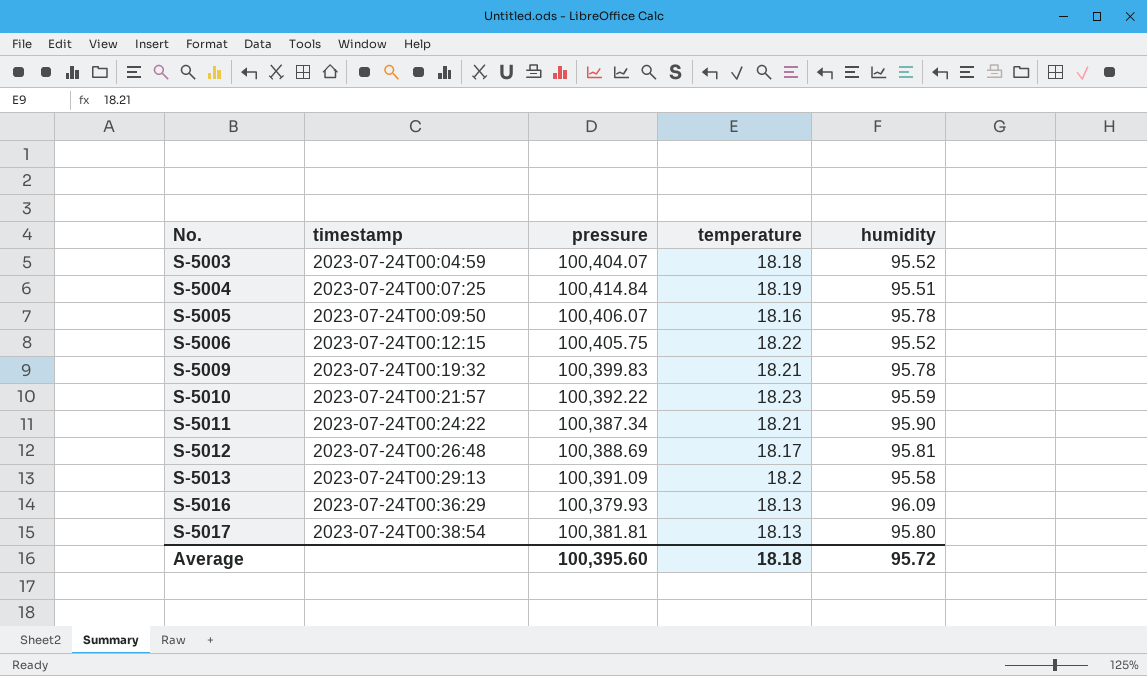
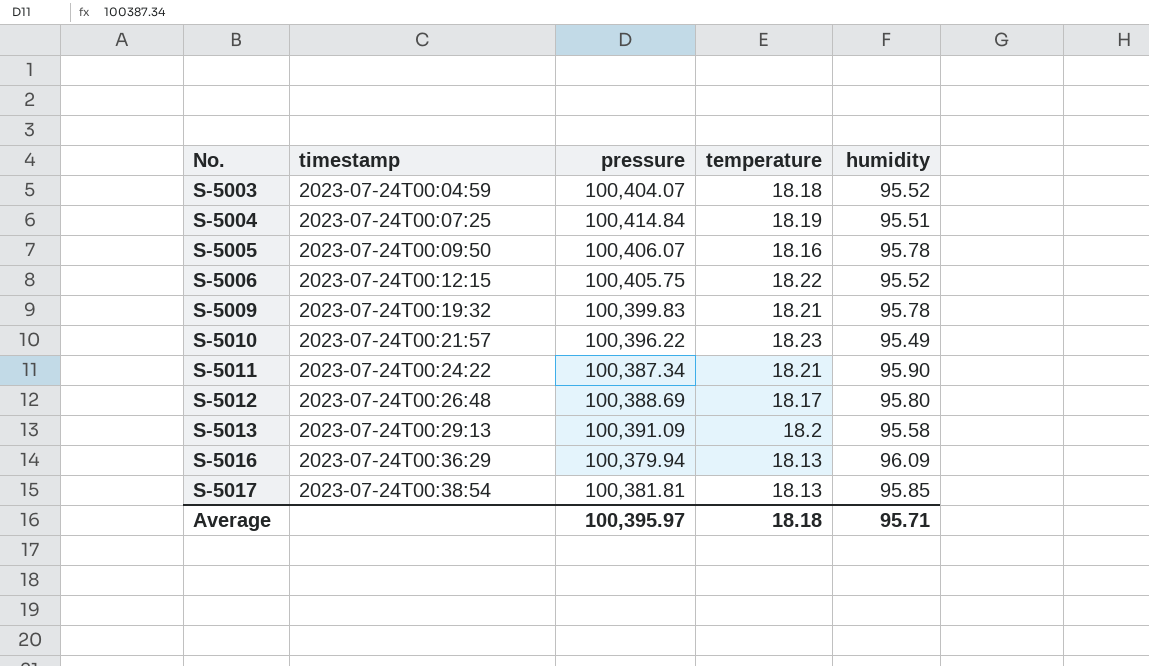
S-5010 | pressure: 100,392.22 -> 100,396.22
S-5010 | humidity: 95.59 -> 95.49
S-5012 | humidity: 95.81 -> 95.80
S-5016 | pressure: 100,379.93 -> 100,379.94
S-5017 | humidity: 95.80 -> 95.85
Average | pressure: 100,395.60 -> 100,395.97
Average | humidity: 95.72 -> 95.71

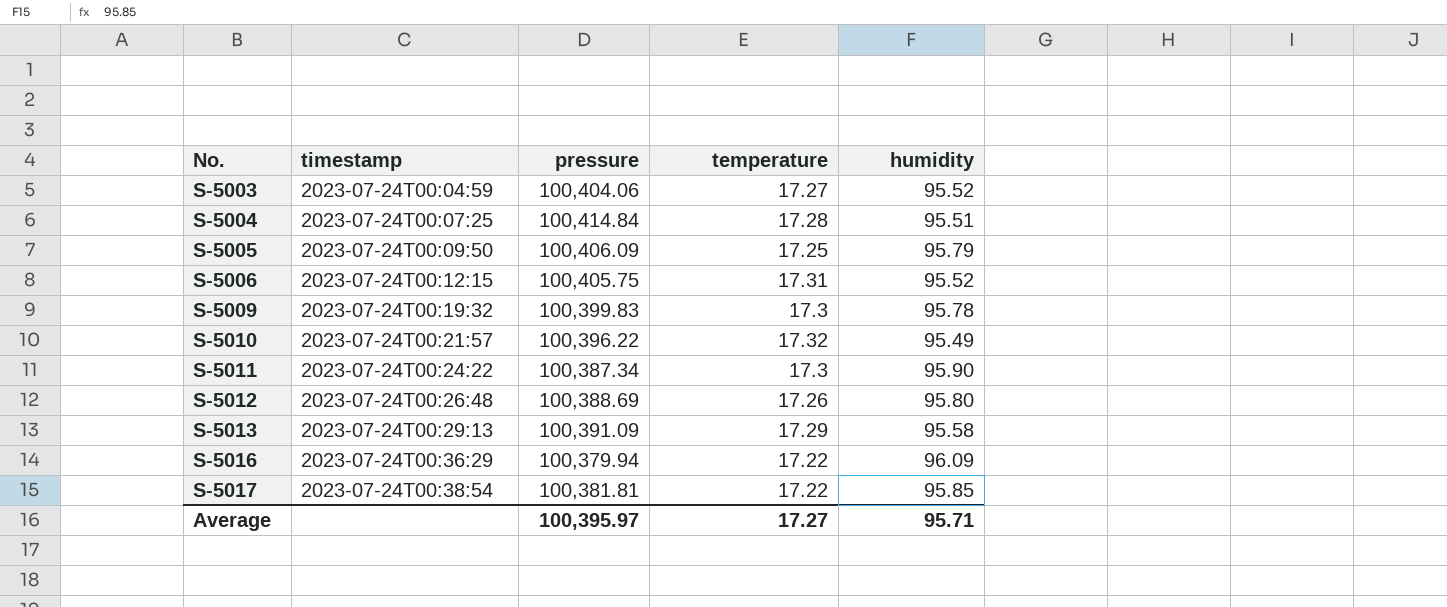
S-5003 | pressure: 100,404.07 -> 100,404.06
S-5003 | temperature: 18.18 -> 17.27
S-5004 | temperature: 18.19 -> 17.28
S-5005 | pressure: 100,406.07 -> 100,406.09
S-5005 | temperature: 18.16 -> 17.25
S-5005 | humidity: 95.78 -> 95.79
S-5006 | temperature: 18.22 -> 17.31
S-5009 | temperature: 18.21 -> 17.3
S-5010 | temperature: 18.23 -> 17.32
S-5011 | temperature: 18.21 -> 17.3
S-5012 | temperature: 18.17 -> 17.26
S-5013 | temperature: 18.2 -> 17.29
S-5016 | temperature: 18.13 -> 17.22
S-5017 | temperature: 18.13 -> 17.22
Average | temperature: 18.18 -> 17.27

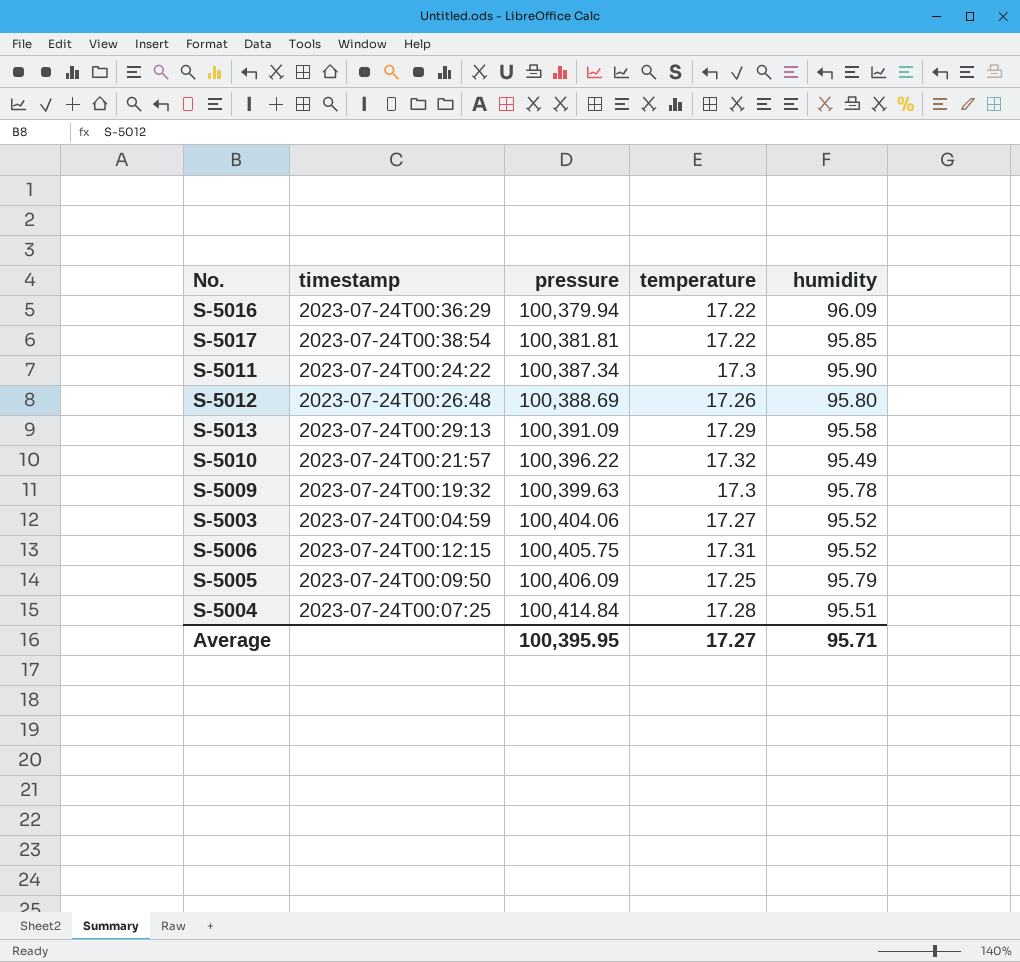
row order: No. ascending -> pressure ascending
S-5009 | pressure: 100,399.83 -> 100,399.63
Average | pressure: 100,395.97 -> 100,395.95

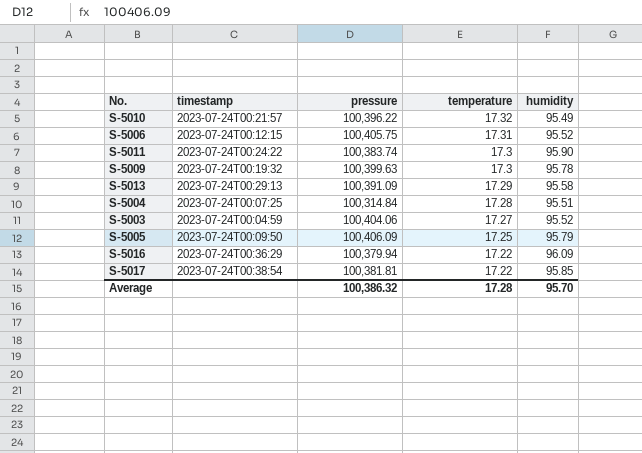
row order: pressure ascending -> temperature descending
row S-5012: 2023-07-24T00:26:48 | 100,388.69 | 17.26 | 95.80 -> none
S-5011 | pressure: 100,387.34 -> 100,383.74
S-5004 | pressure: 100,414.84 -> 100,314.84
Average | pressure: 100,395.95 -> 100,386.32
Average | temperature: 17.27 -> 17.28
Average | humidity: 95.71 -> 95.70

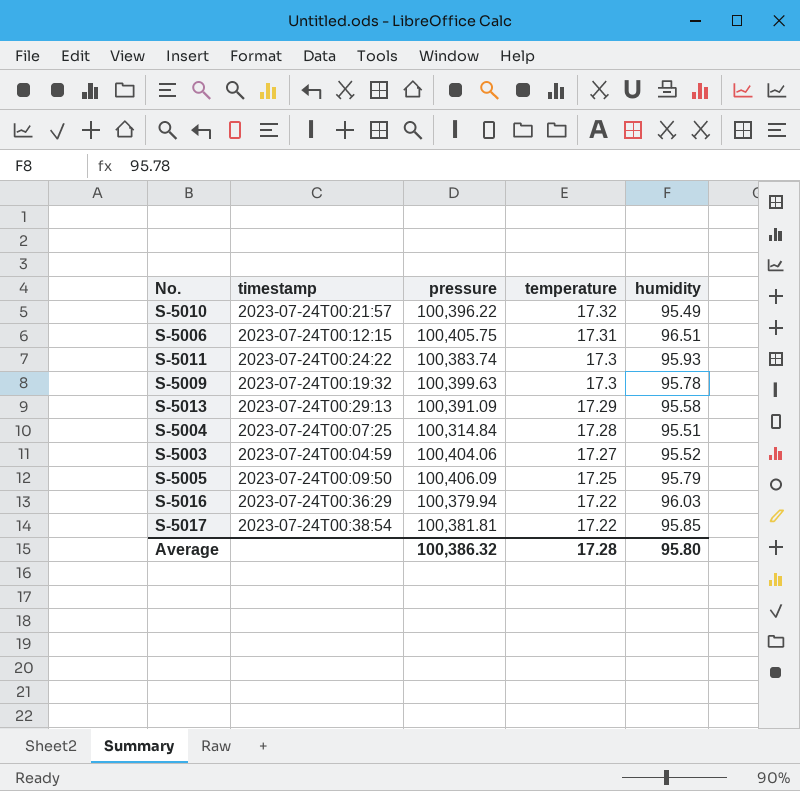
S-5006 | humidity: 95.52 -> 96.51
S-5011 | humidity: 95.90 -> 95.93
S-5016 | humidity: 96.09 -> 96.03
Average | humidity: 95.70 -> 95.80

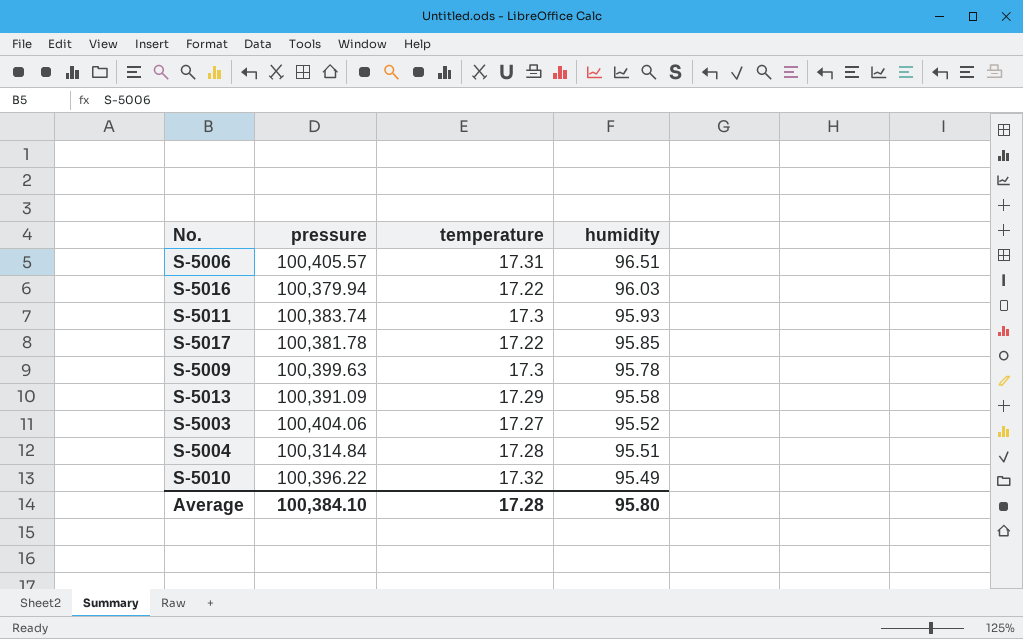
row order: temperature descending -> humidity descending
column timestamp | position: 2 -> none
row S-5005: 2023-07-24T00:09:50 | 100,406.09 | 17.25 | 95.79 -> none
S-5006 | pressure: 100,405.75 -> 100,405.57
S-5017 | pressure: 100,381.81 -> 100,381.78
Average | pressure: 100,386.32 -> 100,384.10

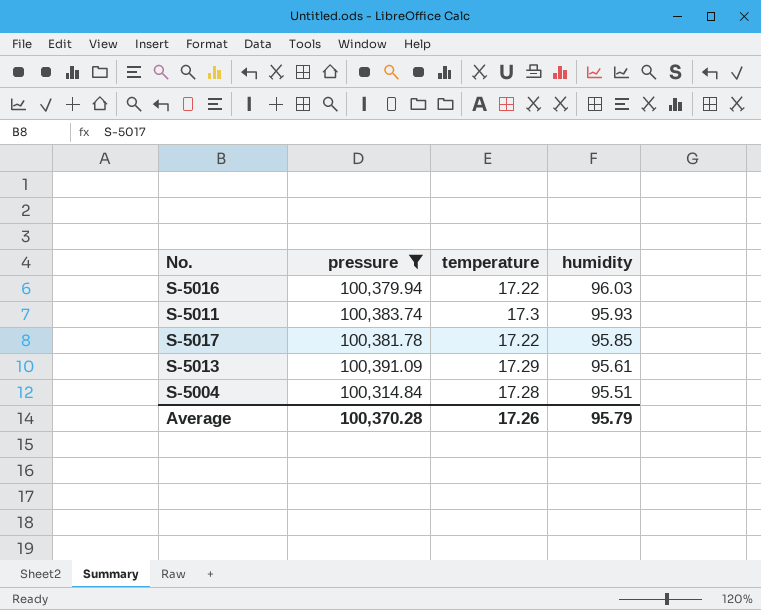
filter: none -> pressure <= 100,391.09
S-5013 | humidity: 95.58 -> 95.61
Average | pressure: 100,384.10 -> 100,370.28
Average | temperature: 17.28 -> 17.26
Average | humidity: 95.80 -> 95.79

